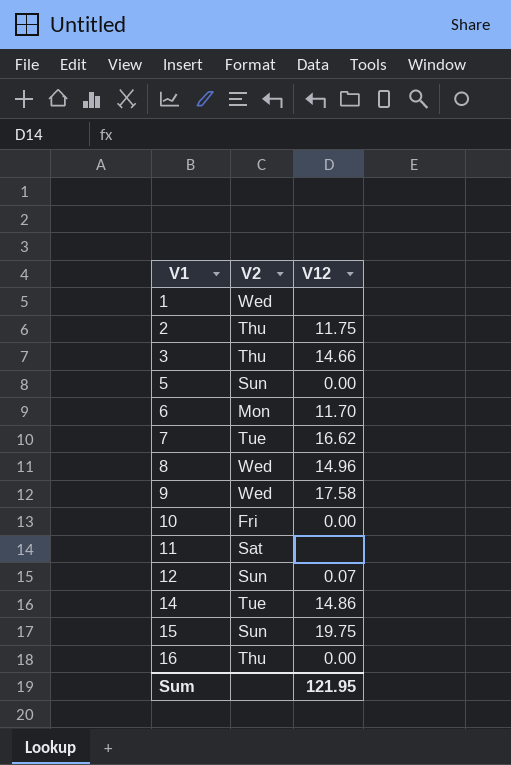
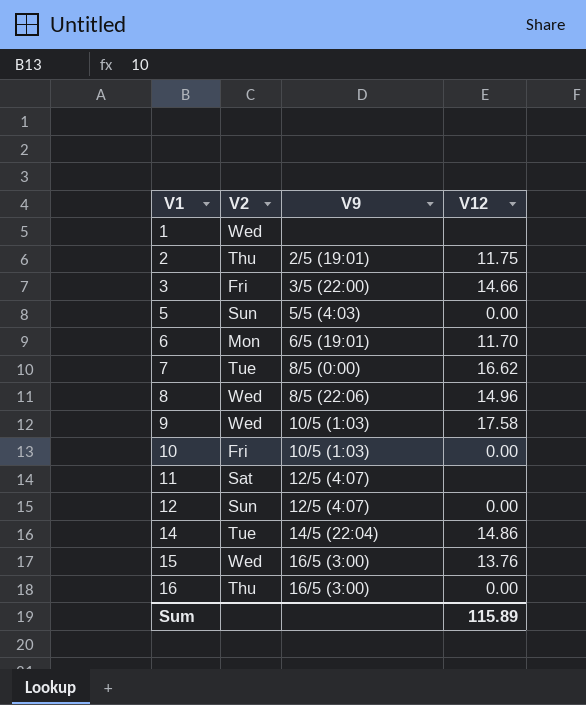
column V9 | position: none -> 3
3 | V2: Thu -> Fri
12 | V12: 0.07 -> 0.00
15 | V2: Sun -> Wed
15 | V12: 19.75 -> 13.76
Sum | V12: 121.95 -> 115.89

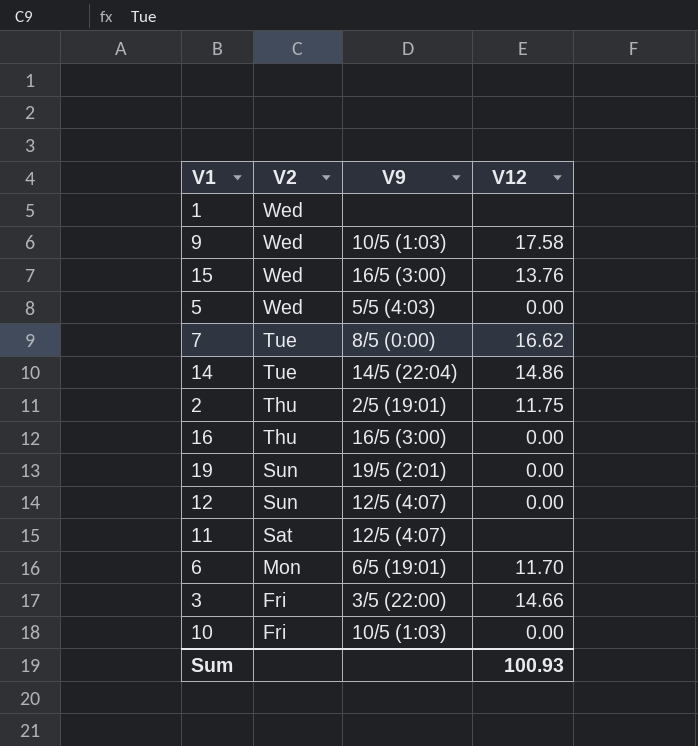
row order: V1 ascending -> V2 descending
row 8: Wed | 8/5 (22:06) | 14.96 -> none
5 | V2: Sun -> Wed
row 19: none -> Sun | 19/5 (2:01) | 0.00
Sum | V12: 115.89 -> 100.93

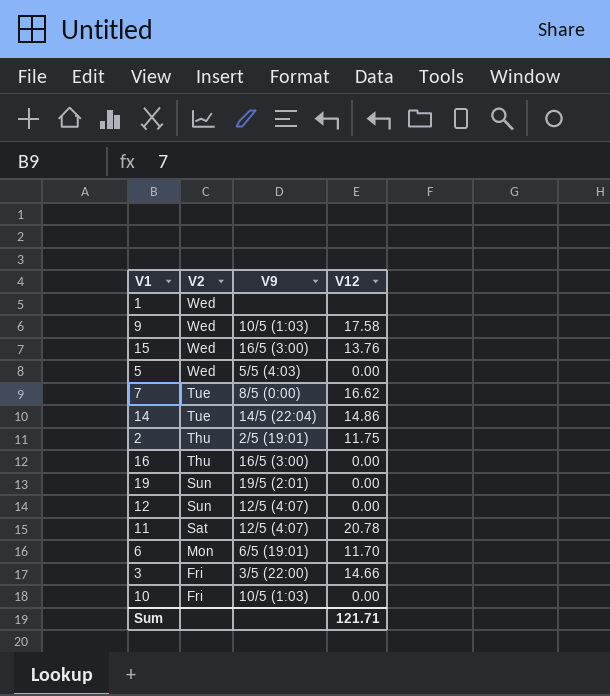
11 | V12: none -> 20.78
Sum | V12: 100.93 -> 121.71

